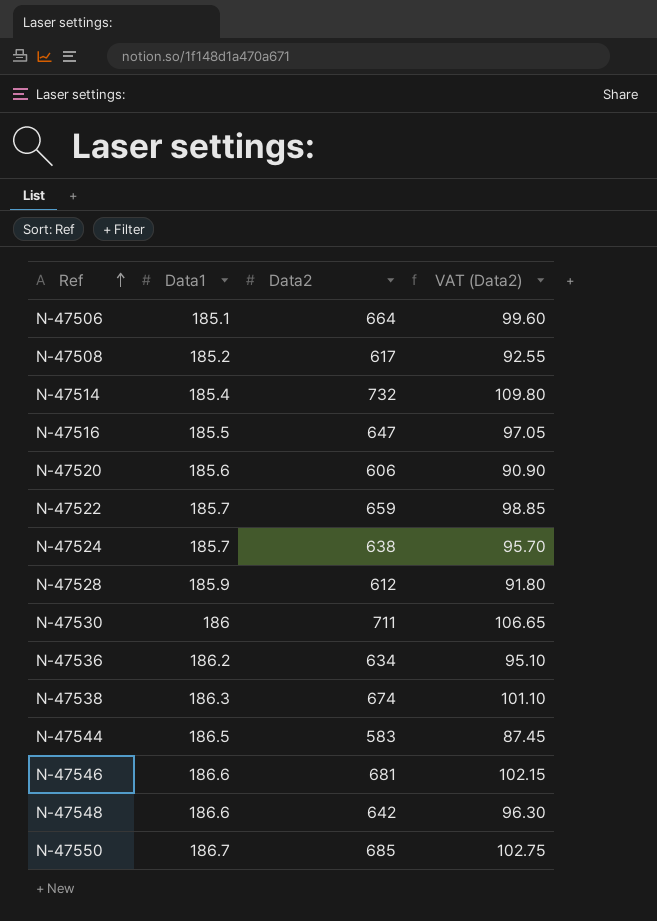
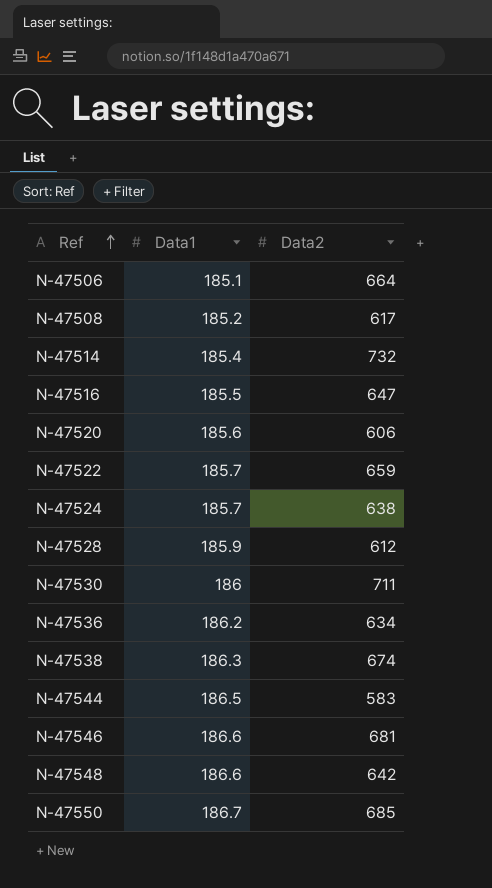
column VAT (Data2) | formula: [Data2] * 0.15 -> none

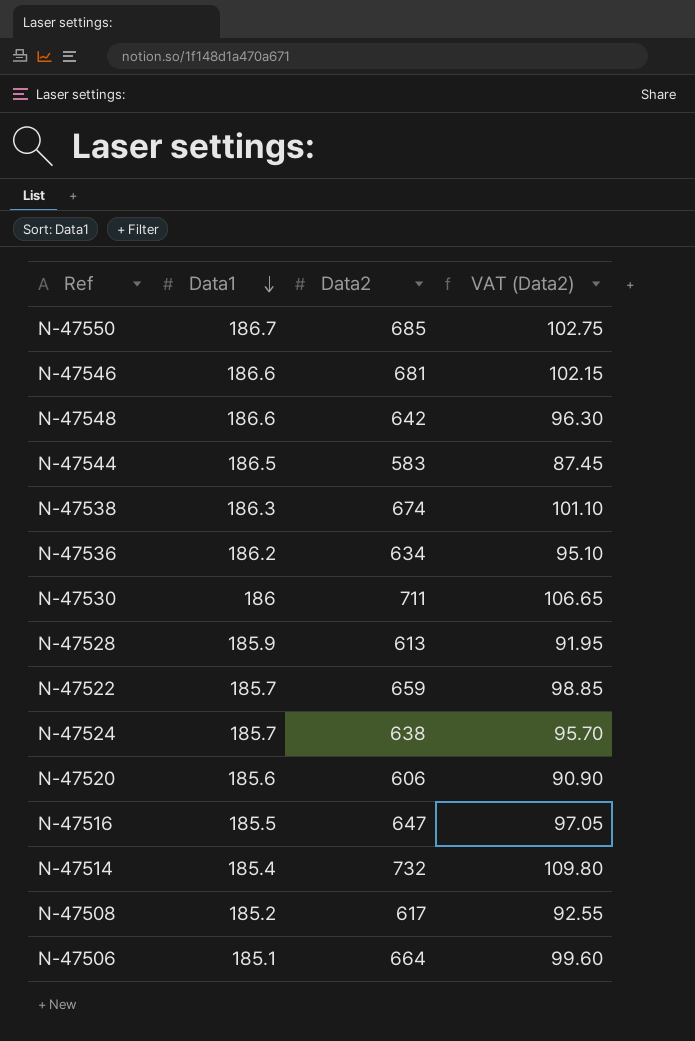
row order: Ref ascending -> Data1 descending
column VAT (Data2) | formula: none -> [Data2] * 0.15
N-47528 | Data2: 612 -> 613

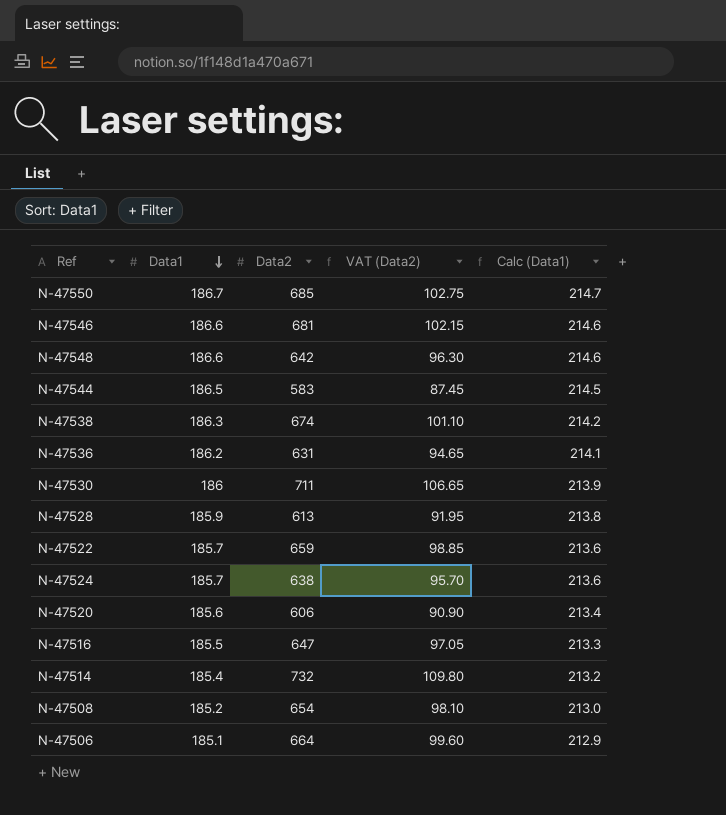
column Calc (Data1) | formula: none -> [Data1] * 1.15
N-47536 | Data2: 634 -> 631
N-47536 | VAT (Data2): 95.10 -> 94.65
N-47508 | Data2: 617 -> 654
N-47508 | VAT (Data2): 92.55 -> 98.10

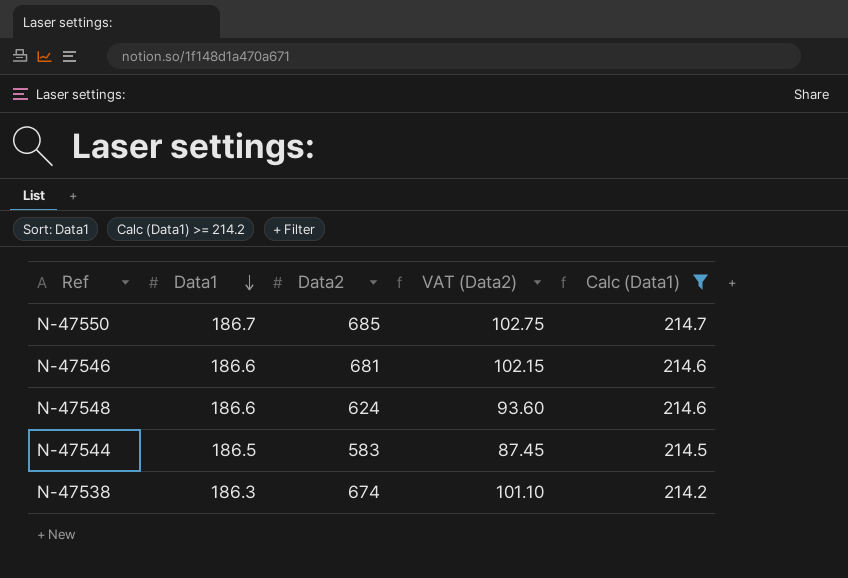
filter: none -> Calc (Data1) >= 214.2
N-47548 | Data2: 642 -> 624
N-47548 | VAT (Data2): 96.30 -> 93.60

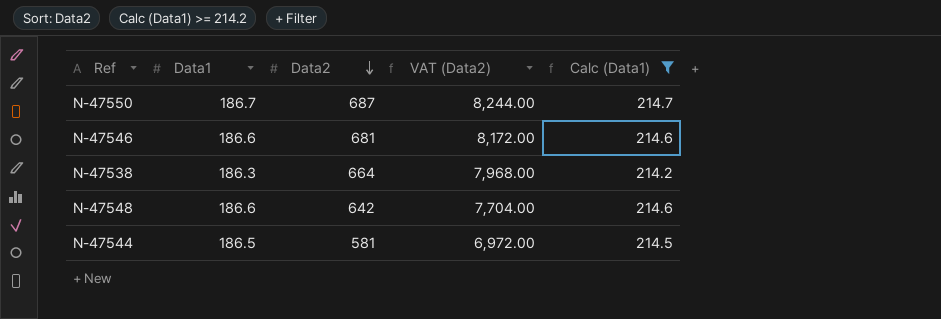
row order: Data1 descending -> Data2 descending
column VAT (Data2) | formula: [Data2] * 0.15 -> [Data2] * 12
N-47550 | Data2: 685 -> 687
N-47538 | Data2: 674 -> 664
N-47548 | Data2: 624 -> 642
N-47544 | Data2: 583 -> 581

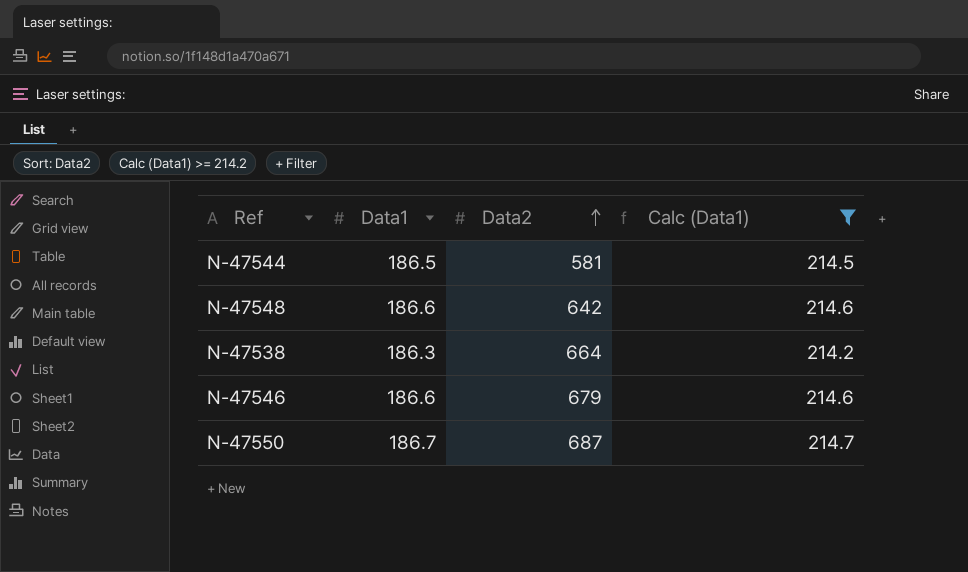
row order: Data2 descending -> Data2 ascending
column VAT (Data2) | formula: [Data2] * 12 -> none
N-47546 | Data2: 681 -> 679

